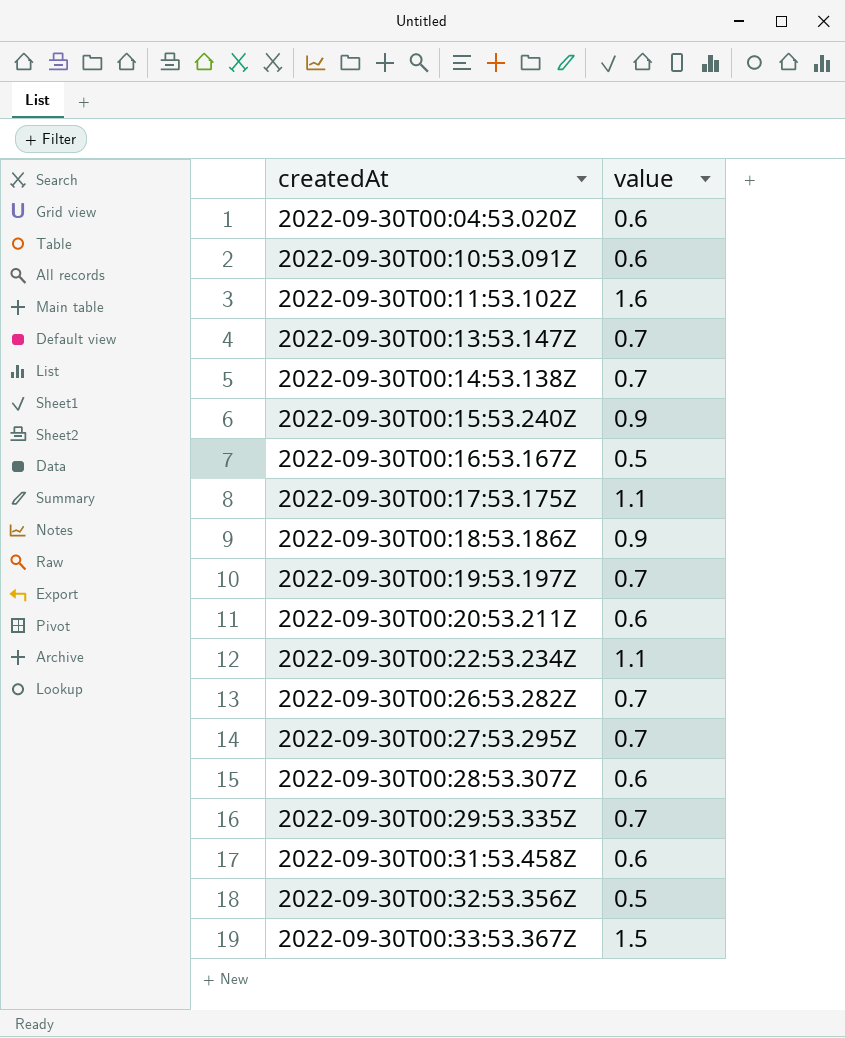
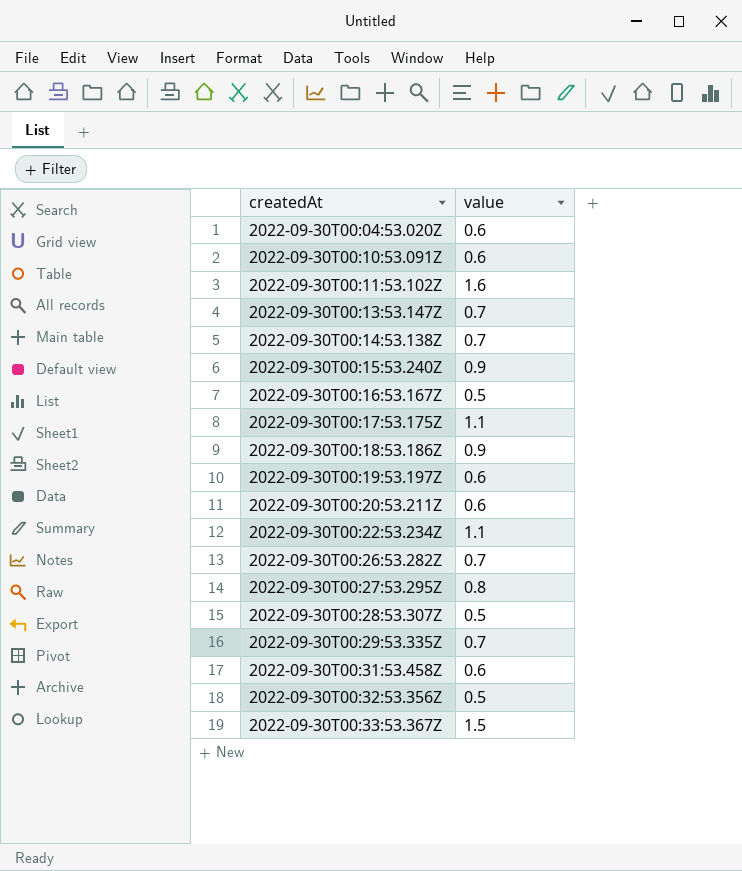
2022-09-30T00:19:53.197Z | value: 0.7 -> 0.6
2022-09-30T00:27:53.295Z | value: 0.7 -> 0.8
2022-09-30T00:28:53.307Z | value: 0.6 -> 0.5

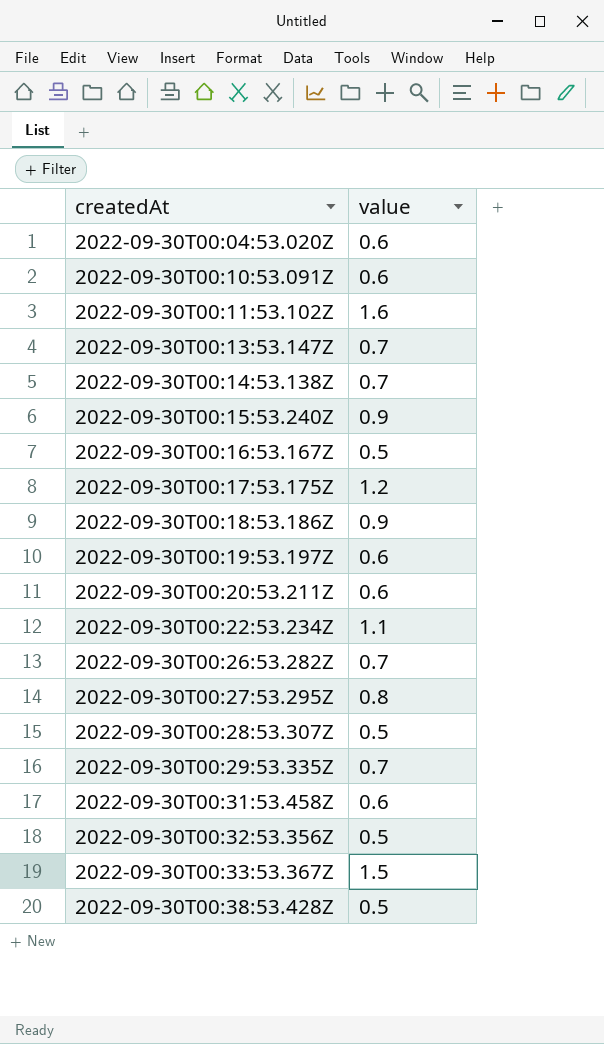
2022-09-30T00:17:53.175Z | value: 1.1 -> 1.2
row 2022-09-30T00:38:53.428Z: none -> 0.5

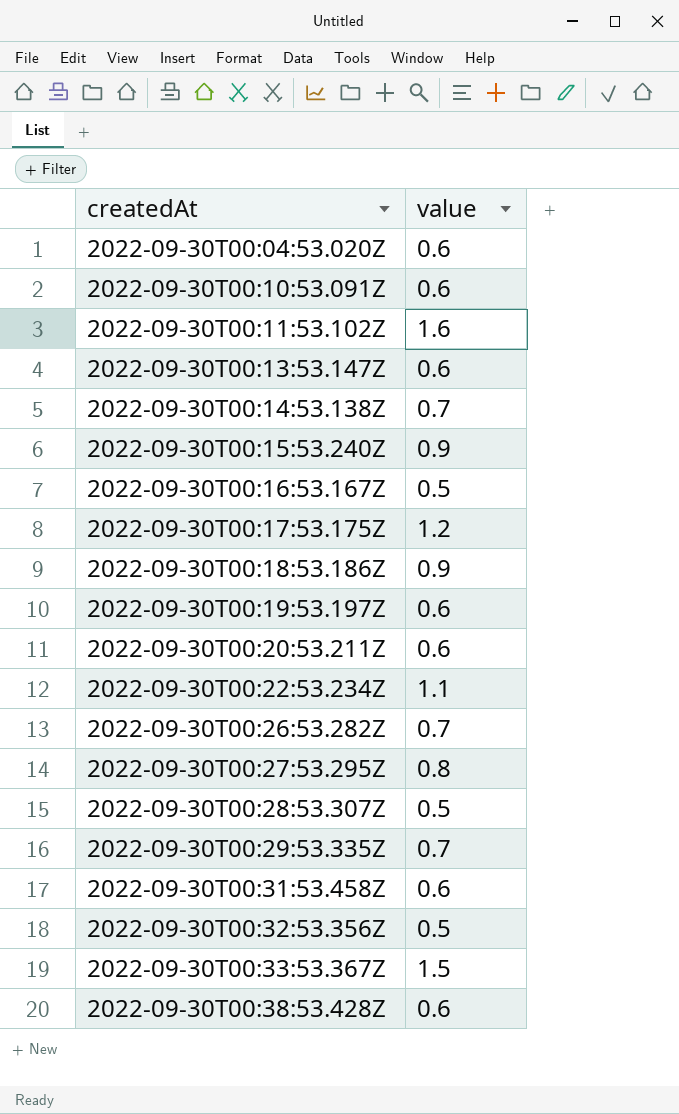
2022-09-30T00:13:53.147Z | value: 0.7 -> 0.6
2022-09-30T00:38:53.428Z | value: 0.5 -> 0.6

